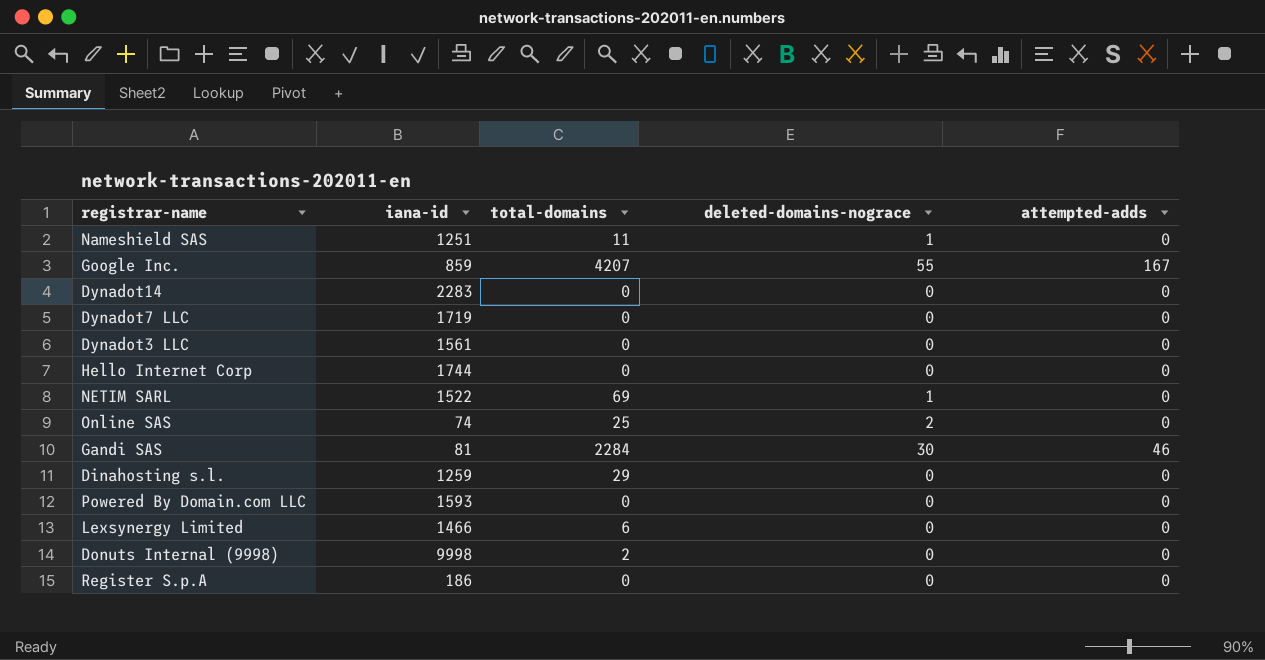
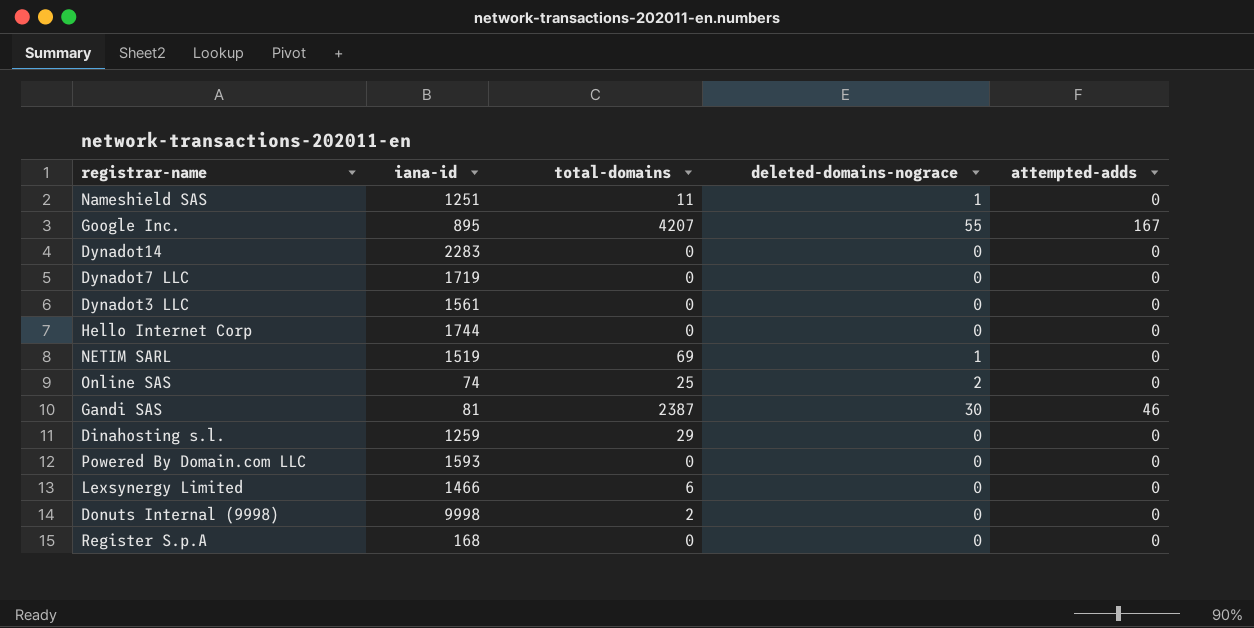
Google Inc. | iana-id: 859 -> 895
NETIM SARL | iana-id: 1522 -> 1519
Gandi SAS | total-domains: 2284 -> 2387
Register S.p.A | iana-id: 186 -> 168

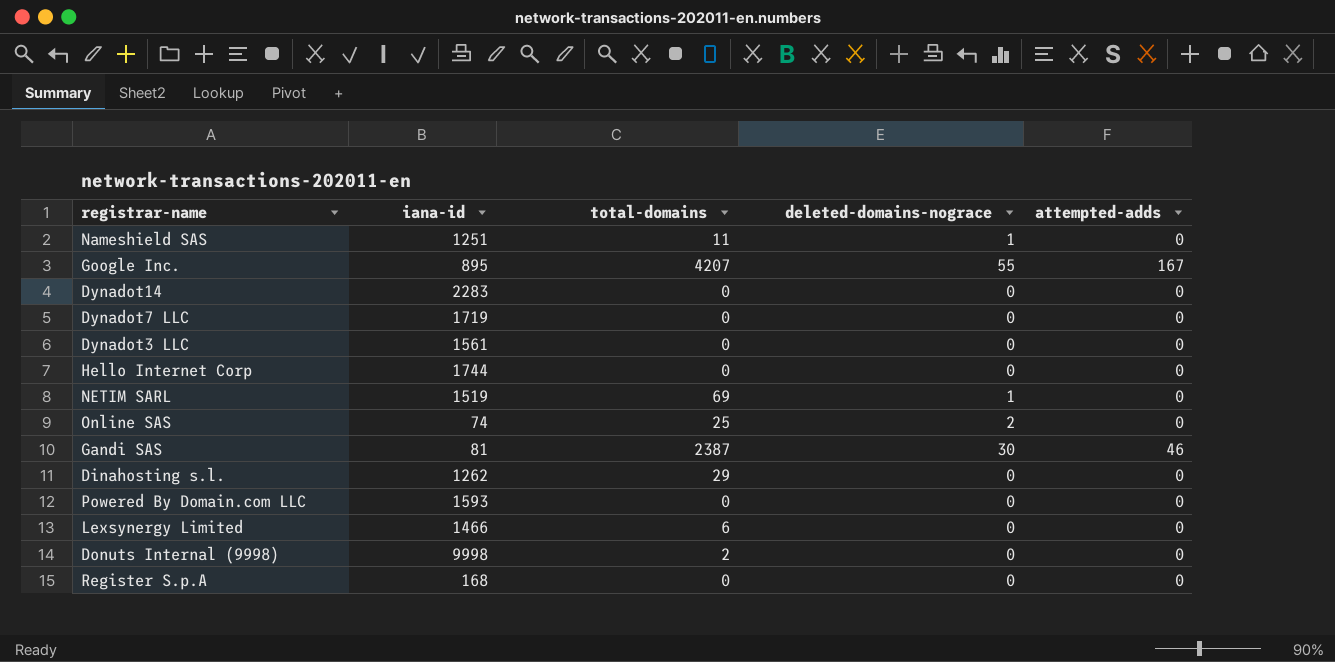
Dinahosting s.l. | iana-id: 1259 -> 1262

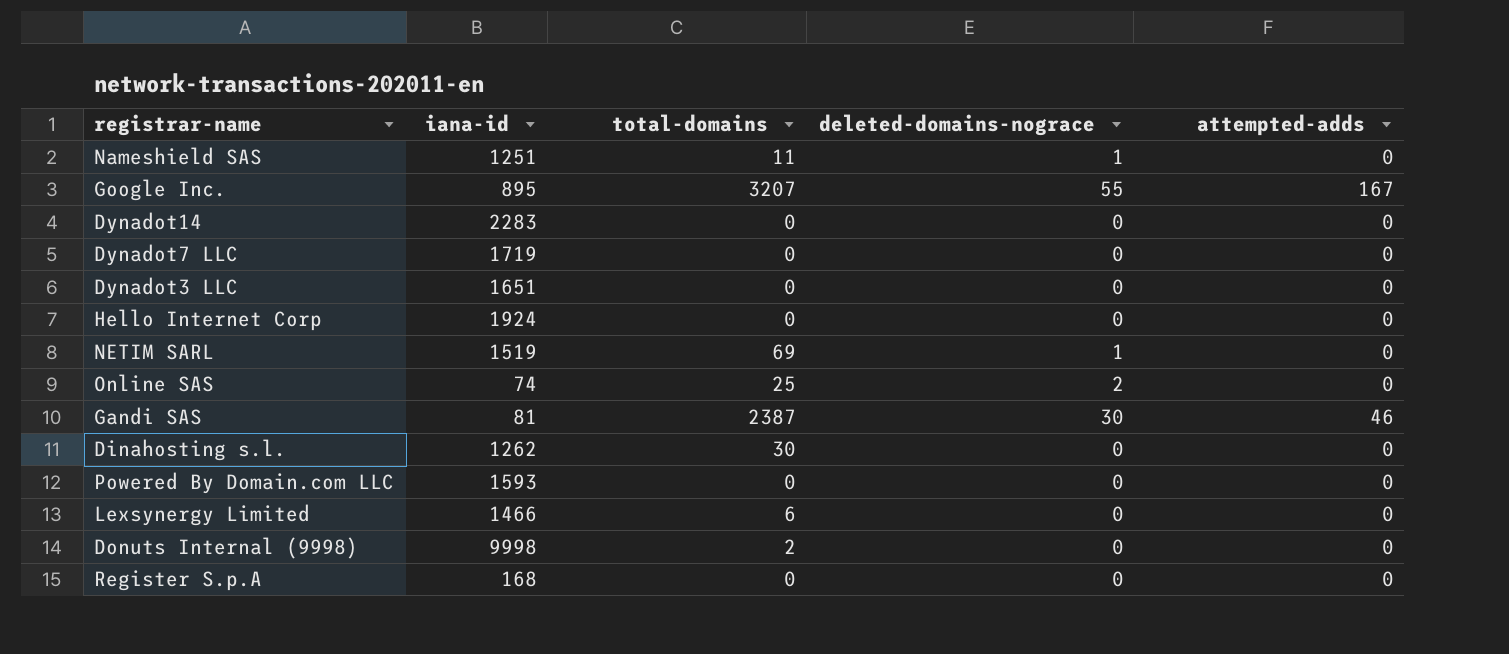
Google Inc. | total-domains: 4207 -> 3207
Dynadot3 LLC | iana-id: 1561 -> 1651
Hello Internet Corp | iana-id: 1744 -> 1924
Dinahosting s.l. | total-domains: 29 -> 30

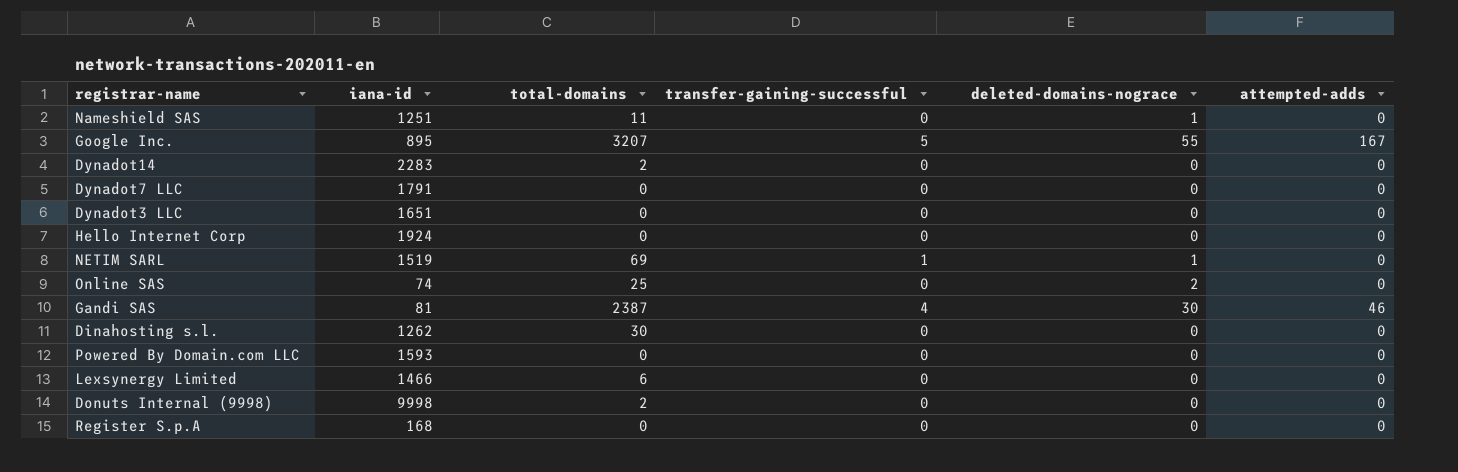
column transfer-gaining-successful | position: none -> 4
Dynadot14 | total-domains: 0 -> 2
Dynadot7 LLC | iana-id: 1719 -> 1791

